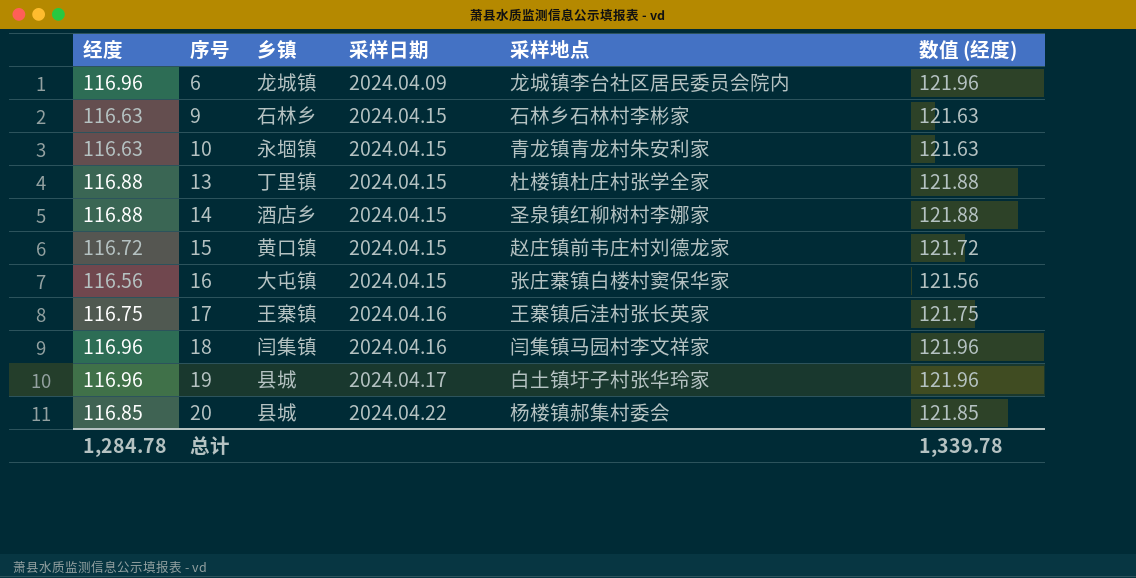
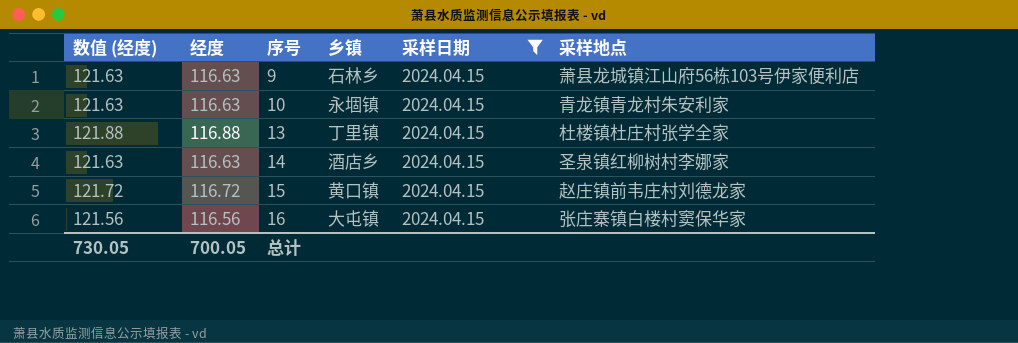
filter: none -> 采样日期 = 2024.04.15
column 数值 (经度) | position: 6 -> 1
9 | 采样地点: 石林乡石林村李彬家 -> 萧县龙城镇江山府56栋103号伊家便利店
14 | 数值 (经度): 121.88 -> 121.63
14 | 经度: 116.88 -> 116.63
总计 | 数值 (经度): 1,339.78 -> 730.05
总计 | 经度: 1,284.78 -> 700.05

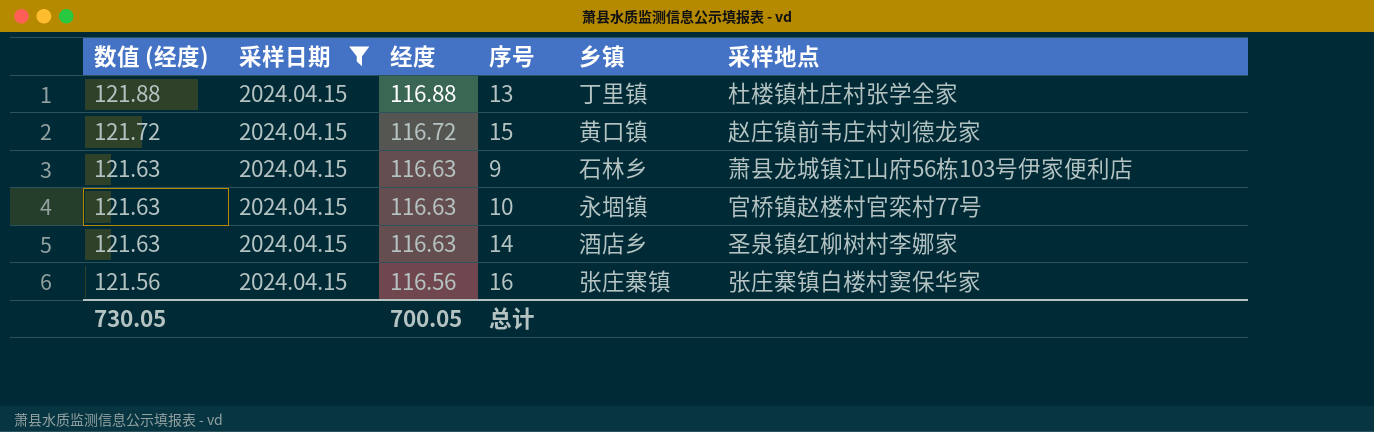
row order: 序号 ascending -> 数值 (经度) descending
column 采样日期 | position: 5 -> 2
10 | 采样地点: 青龙镇青龙村朱安利家 -> 官桥镇赵楼村官栾村77号
16 | 乡镇: 大屯镇 -> 张庄寨镇

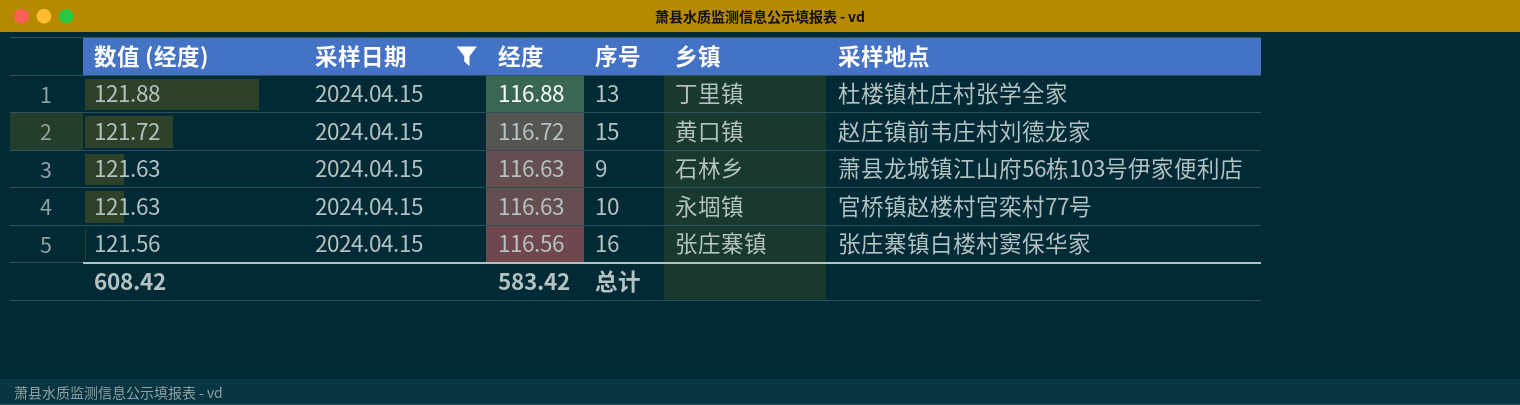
row 14: 121.63 | 2024.04.15 | 116.63 | 酒店乡 | 圣泉镇红柳树村李娜家 -> none
总计 | 数值 (经度): 730.05 -> 608.42
总计 | 经度: 700.05 -> 583.42

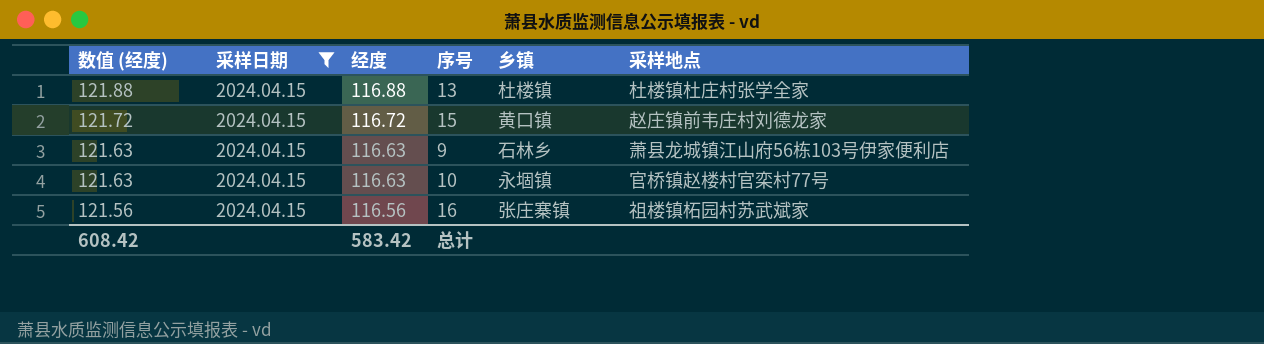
13 | 乡镇: 丁里镇 -> 杜楼镇
16 | 采样地点: 张庄寨镇白楼村窦保华家 -> 祖楼镇柘园村苏武斌家

